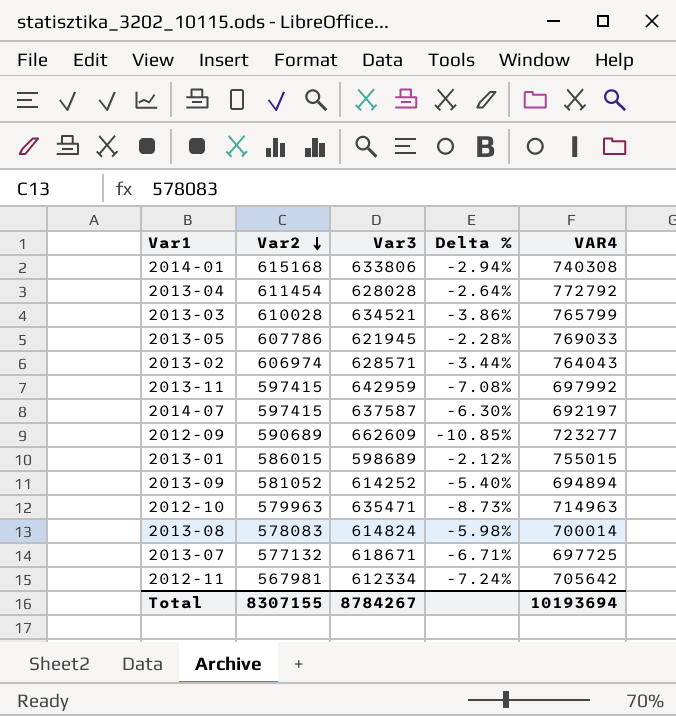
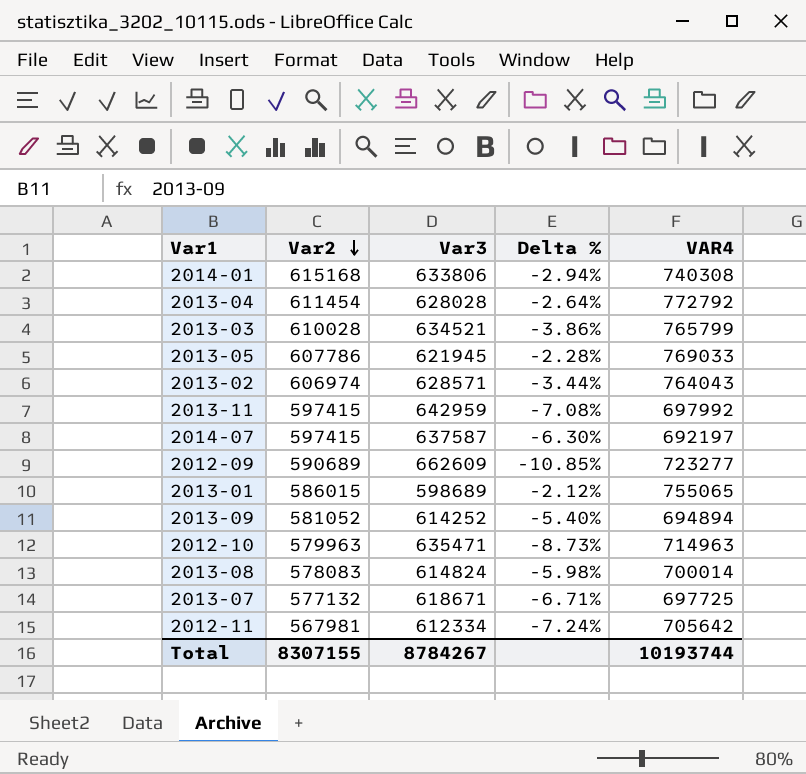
2013-01 | VAR4: 755015 -> 755065
Total | VAR4: 10193694 -> 10193744

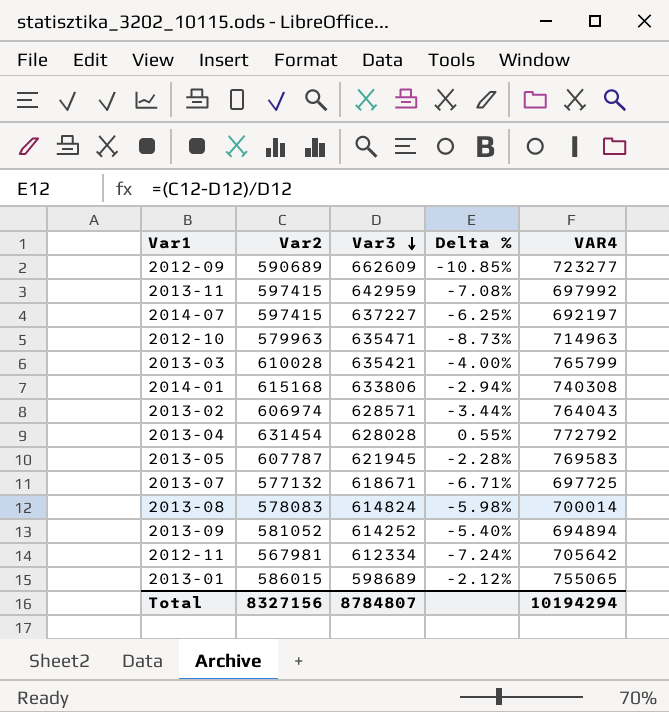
row order: Var2 descending -> Var3 descending
2014-07 | Var3: 637587 -> 637227
2014-07 | Delta %: -6.30% -> -6.25%
2013-03 | Var3: 634521 -> 635421
2013-03 | Delta %: -3.86% -> -4.00%
2013-04 | Var2: 611454 -> 631454
2013-04 | Delta %: -2.64% -> 0.55%
2013-05 | Var2: 607786 -> 607787
2013-05 | VAR4: 769033 -> 769583
Total | Var2: 8307155 -> 8327156
Total | Var3: 8784267 -> 8784807
Total | VAR4: 10193744 -> 10194294

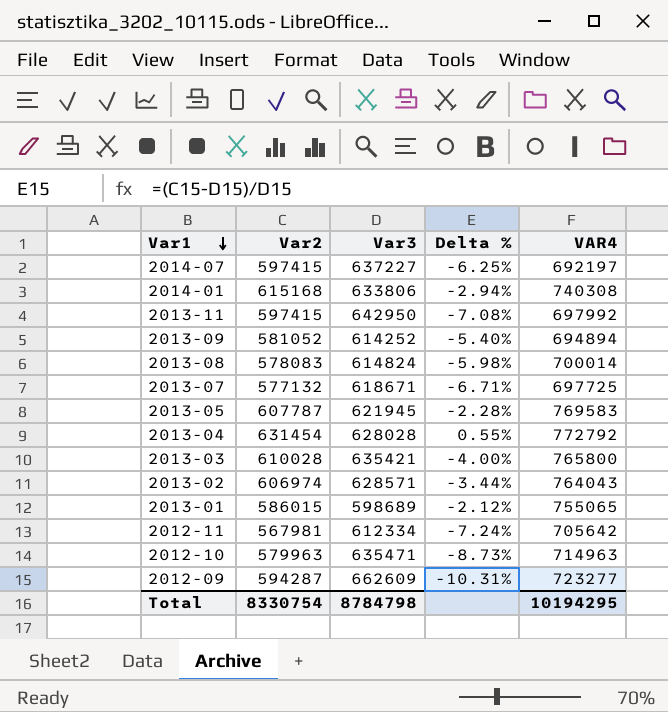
row order: Var3 descending -> Var1 descending
2013-11 | Var3: 642959 -> 642950
2013-03 | VAR4: 765799 -> 765800
2012-09 | Var2: 590689 -> 594287
2012-09 | Delta %: -10.85% -> -10.31%
Total | Var2: 8327156 -> 8330754
Total | Var3: 8784807 -> 8784798
Total | VAR4: 10194294 -> 10194295

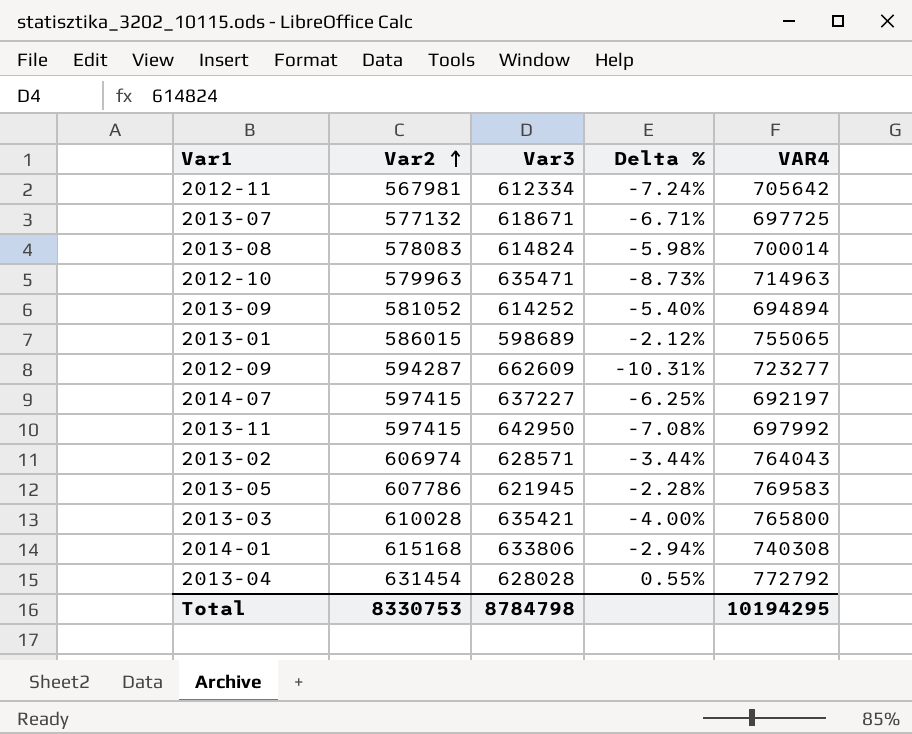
row order: Var1 descending -> Var2 ascending
2013-05 | Var2: 607787 -> 607786
Total | Var2: 8330754 -> 8330753

